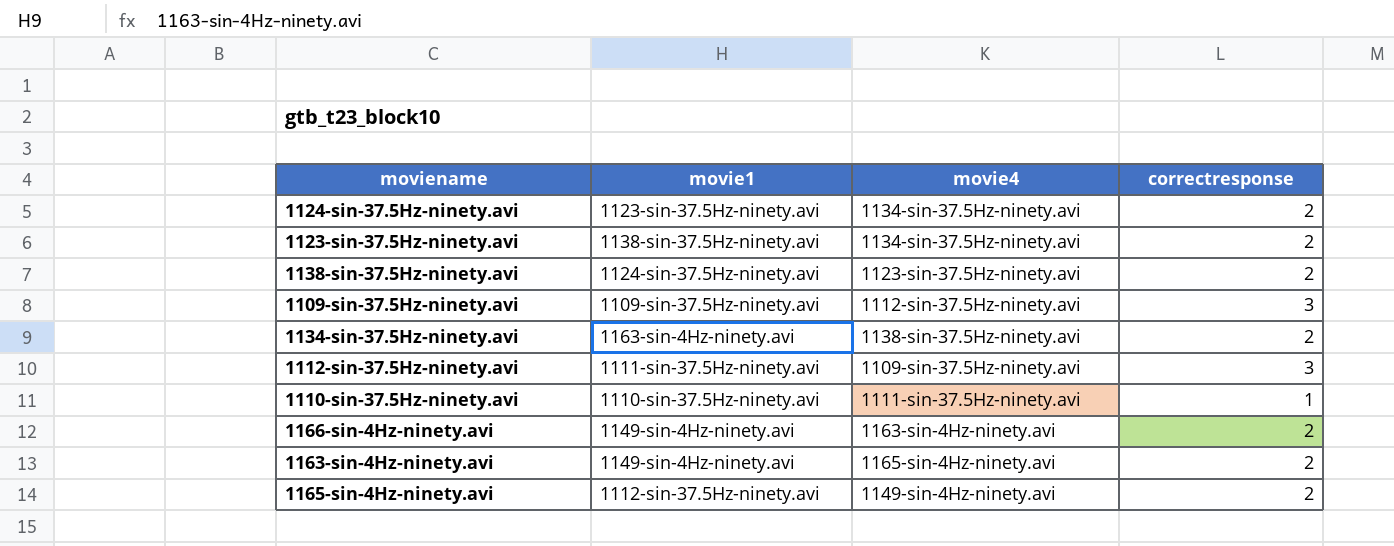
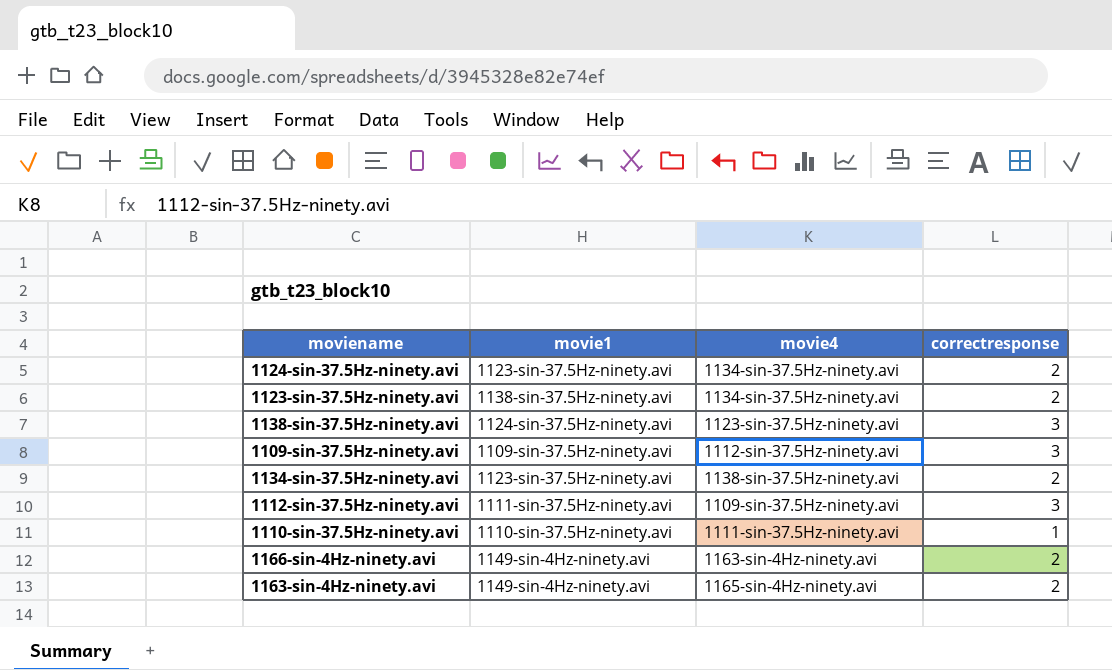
row 1165-sin-4Hz-ninety.avi: 1112-sin-37.5Hz-ninety.avi | 1149-sin-4Hz-ninety.avi | 2 -> none
1138-sin-37.5Hz-ninety.avi | correctresponse: 2 -> 3
1134-sin-37.5Hz-ninety.avi | movie1: 1163-sin-4Hz-ninety.avi -> 1123-sin-37.5Hz-ninety.avi

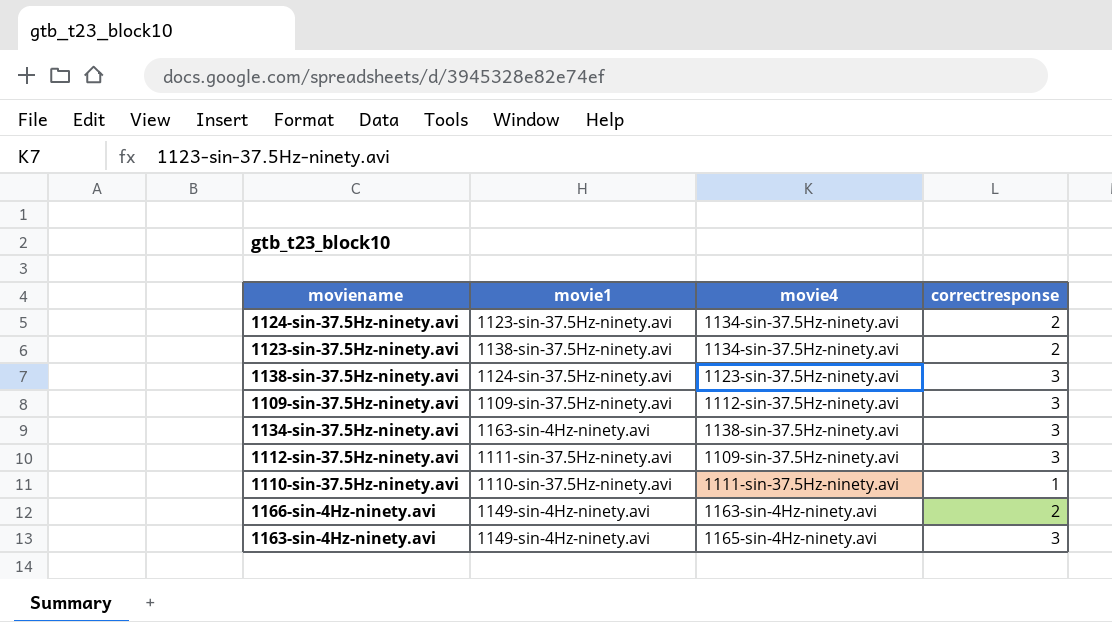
1134-sin-37.5Hz-ninety.avi | movie1: 1123-sin-37.5Hz-ninety.avi -> 1163-sin-4Hz-ninety.avi
1134-sin-37.5Hz-ninety.avi | correctresponse: 2 -> 3
1163-sin-4Hz-ninety.avi | correctresponse: 2 -> 3

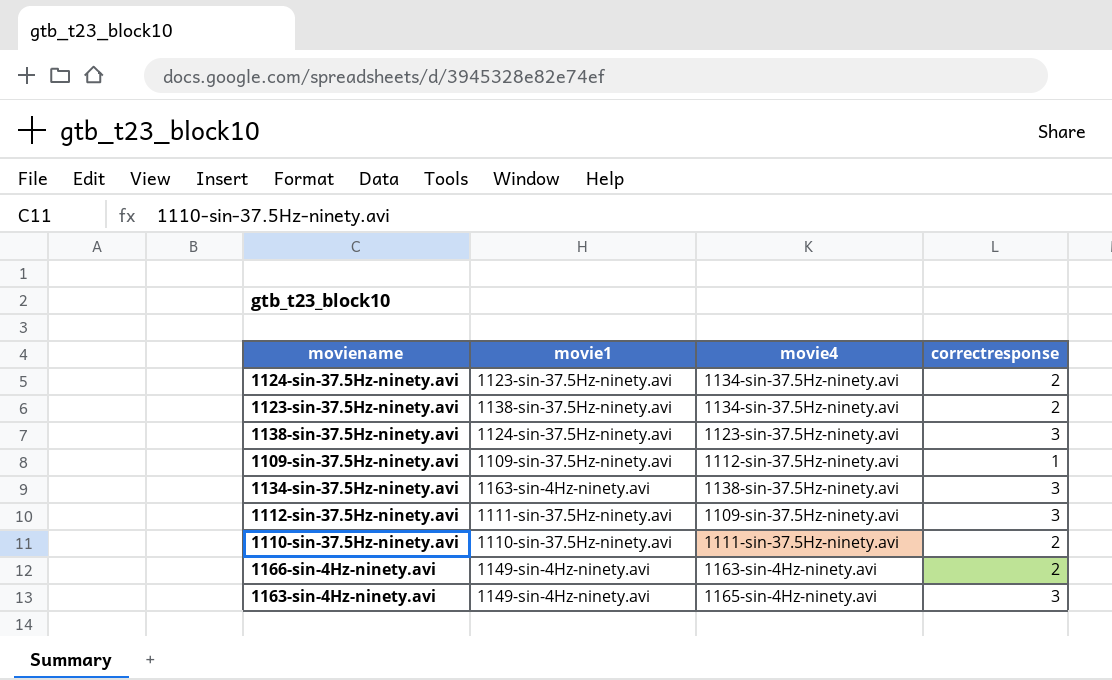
1109-sin-37.5Hz-ninety.avi | correctresponse: 3 -> 1
1110-sin-37.5Hz-ninety.avi | correctresponse: 1 -> 2

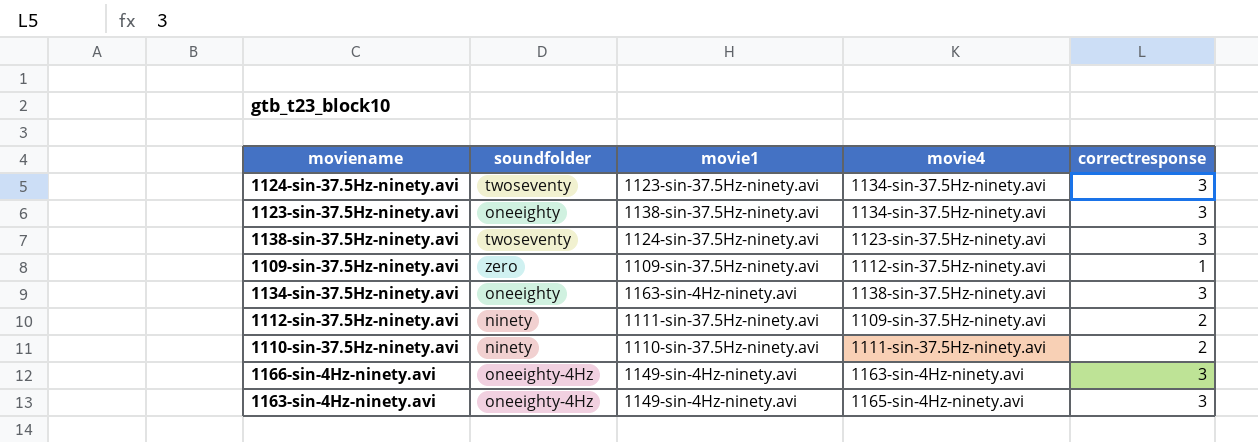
column soundfolder | position: none -> 2
1124-sin-37.5Hz-ninety.avi | correctresponse: 2 -> 3
1123-sin-37.5Hz-ninety.avi | correctresponse: 2 -> 3
1112-sin-37.5Hz-ninety.avi | correctresponse: 3 -> 2
1166-sin-4Hz-ninety.avi | correctresponse: 2 -> 3

